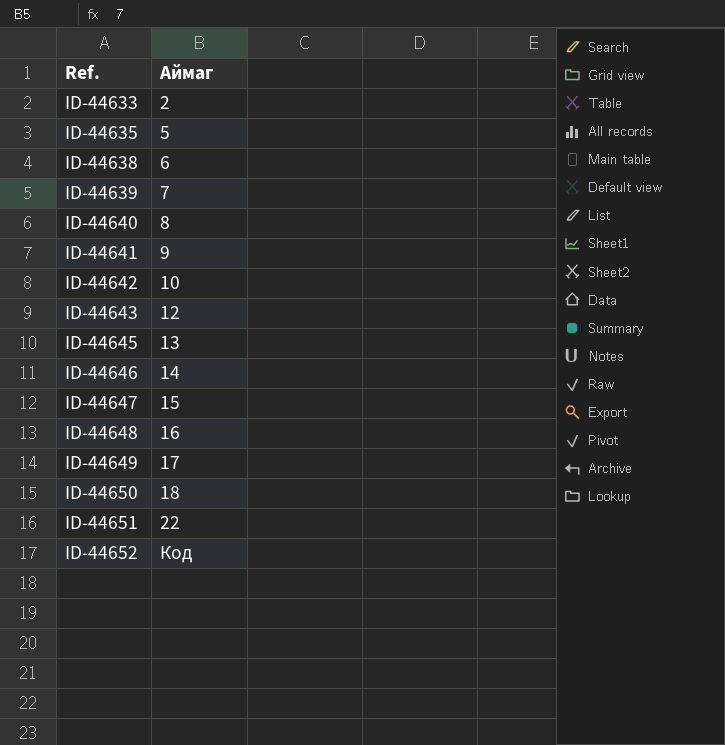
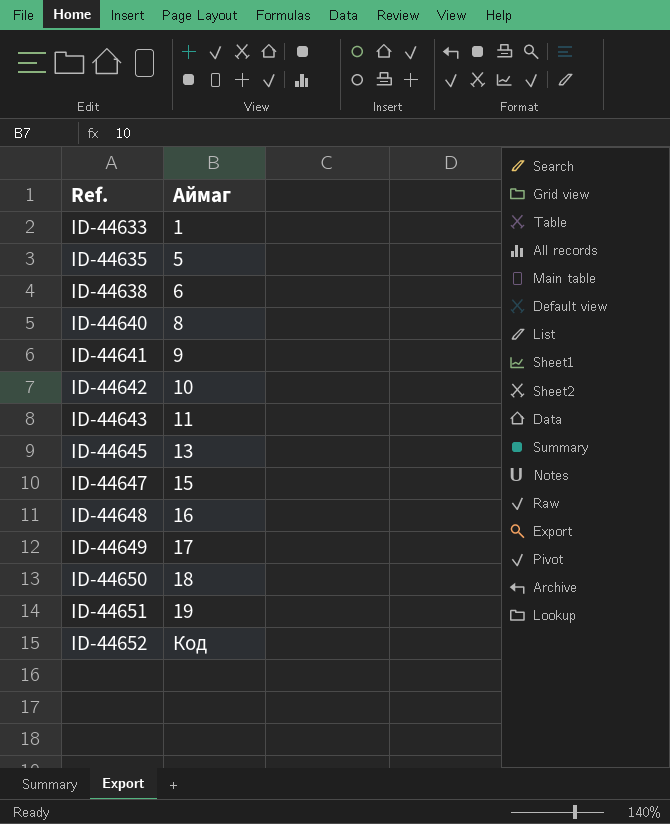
row ID-44639: 7 -> none
row ID-44646: 14 -> none
ID-44633 | Аймаг: 2 -> 1
ID-44643 | Аймаг: 12 -> 11
ID-44651 | Аймаг: 22 -> 19

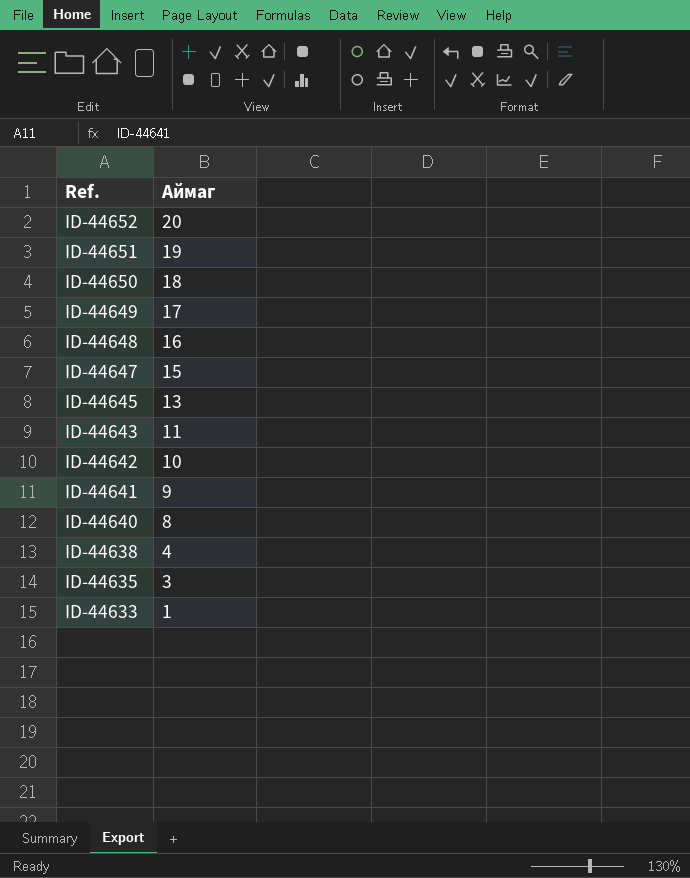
row order: Ref. ascending -> Ref. descending
ID-44652 | Аймаг: Код -> 20
ID-44638 | Аймаг: 6 -> 4
ID-44635 | Аймаг: 5 -> 3

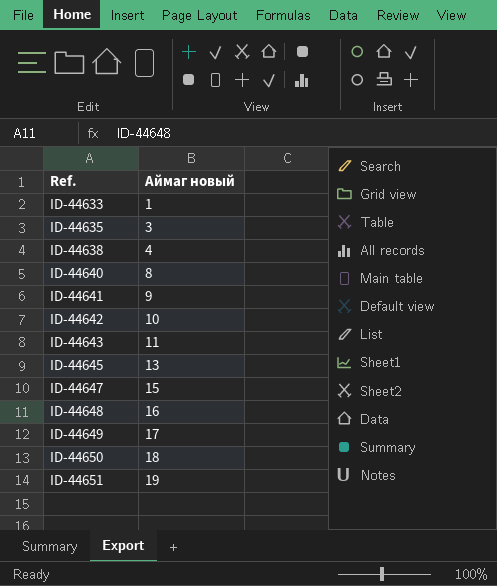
row order: Ref. descending -> Ref. ascending
column name: Аймаг -> Аймаг новый
row ID-44652: 20 -> none

